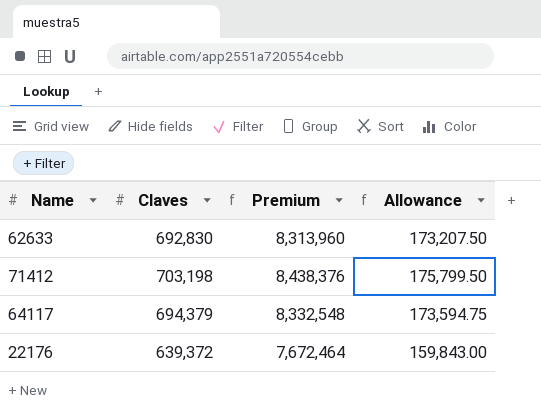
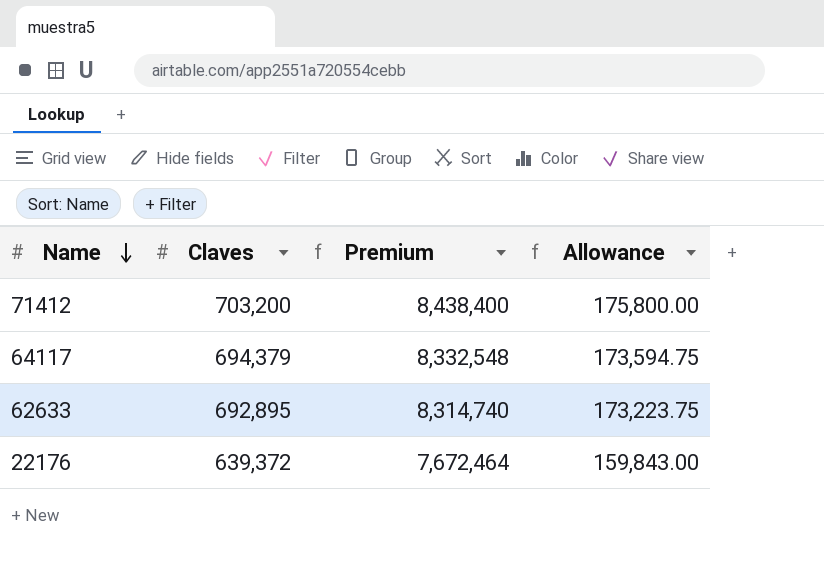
row order: none -> Name descending
71412 | Claves: 703,198 -> 703,200
71412 | Premium: 8,438,376 -> 8,438,400
71412 | Allowance: 175,799.50 -> 175,800.00
62633 | Claves: 692,830 -> 692,895
62633 | Premium: 8,313,960 -> 8,314,740
62633 | Allowance: 173,207.50 -> 173,223.75

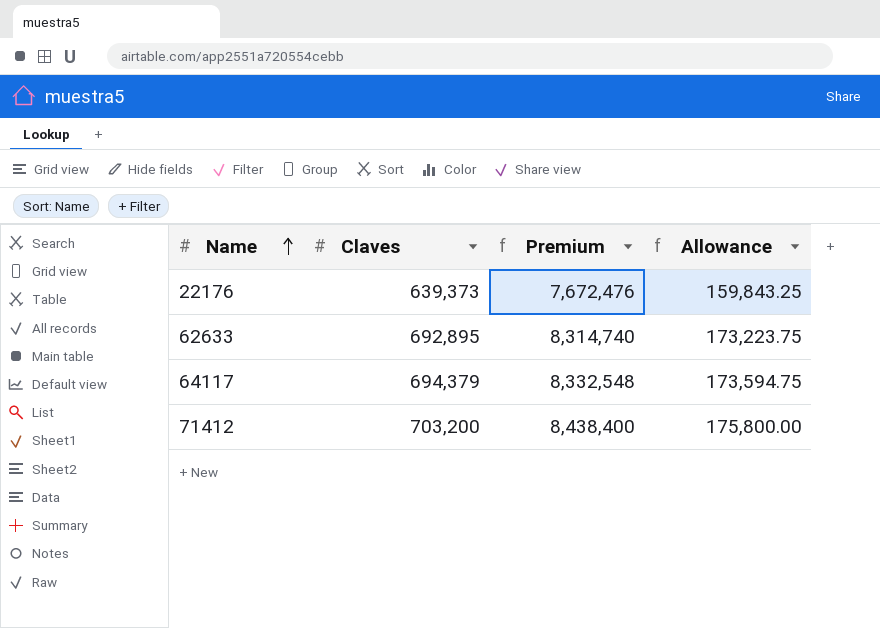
row order: Name descending -> Name ascending
22176 | Claves: 639,372 -> 639,373
22176 | Premium: 7,672,464 -> 7,672,476
22176 | Allowance: 159,843.00 -> 159,843.25

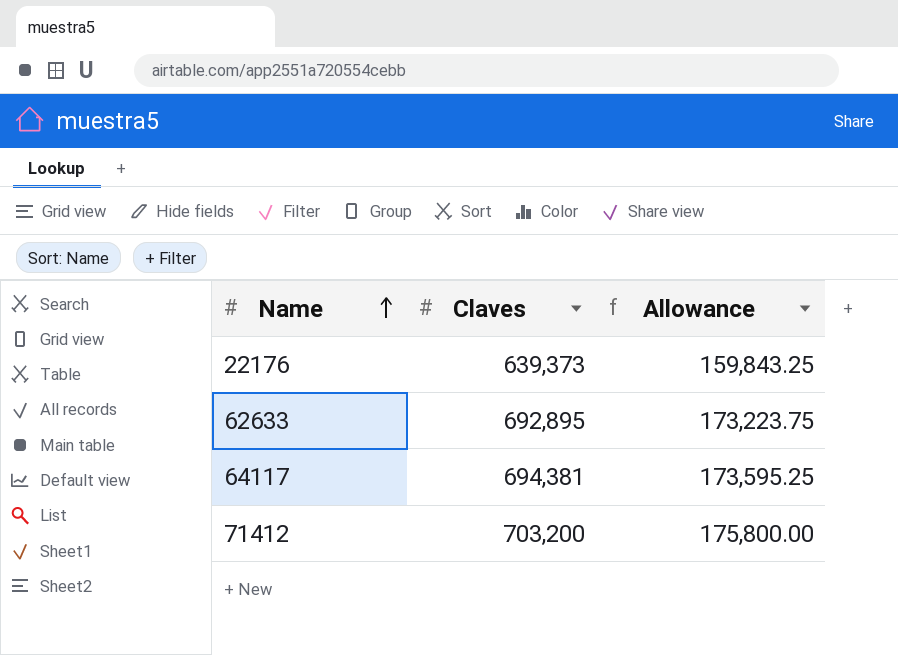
column Premium | formula: [Claves] * 12 -> none
64117 | Claves: 694,379 -> 694,381
64117 | Allowance: 173,594.75 -> 173,595.25

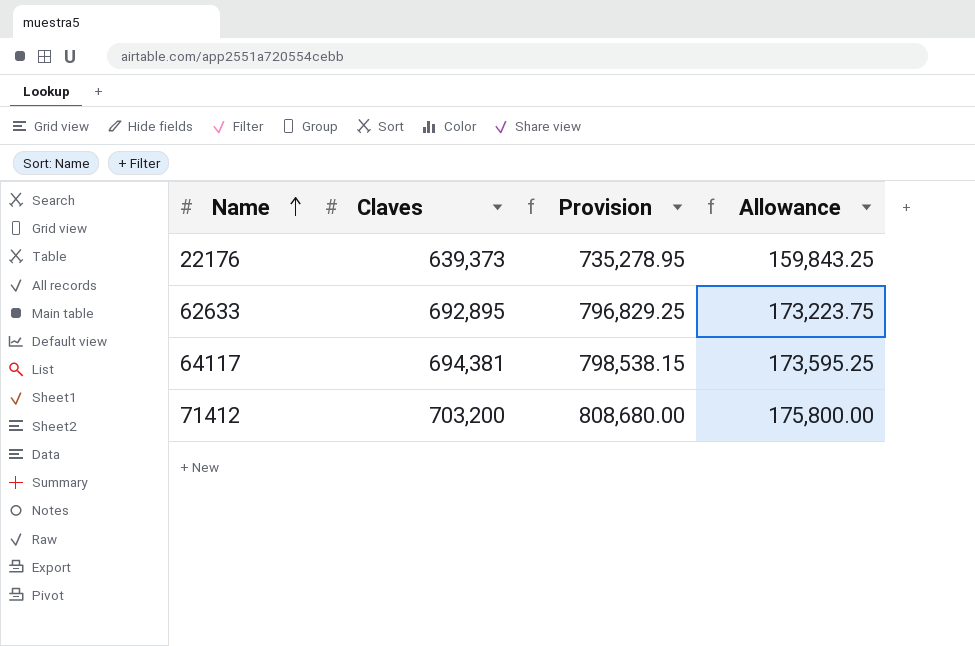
column Provision | formula: none -> [Claves] * 1.15

